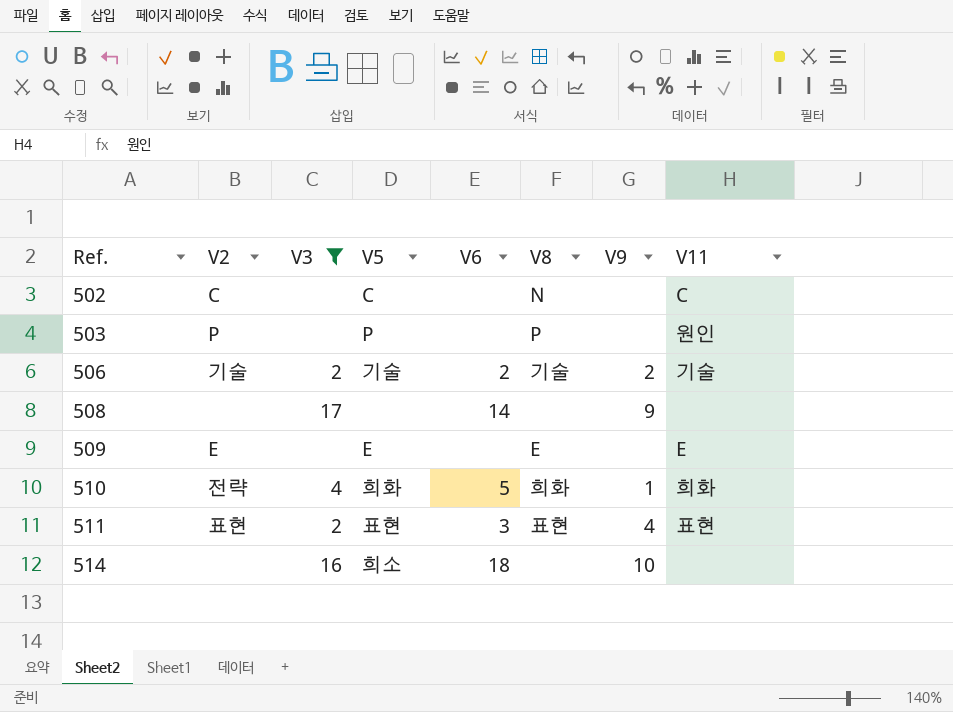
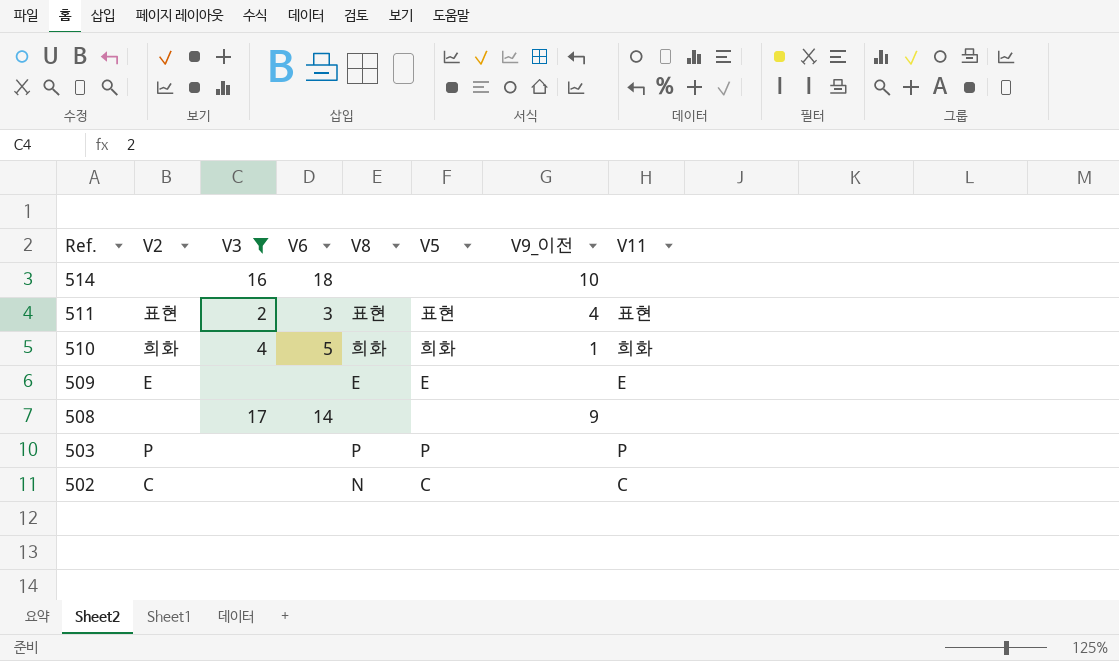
row order: Ref. ascending -> Ref. descending
column V5 | position: 4 -> 6
column name: V9 -> V9_이전
row 506: 기술 | 2 | 기술 | 2 | 기술 | 2 | 기술 -> none
514 | V5: 희소 -> none
510 | V2: 전략 -> 희화
503 | V11: 원인 -> P

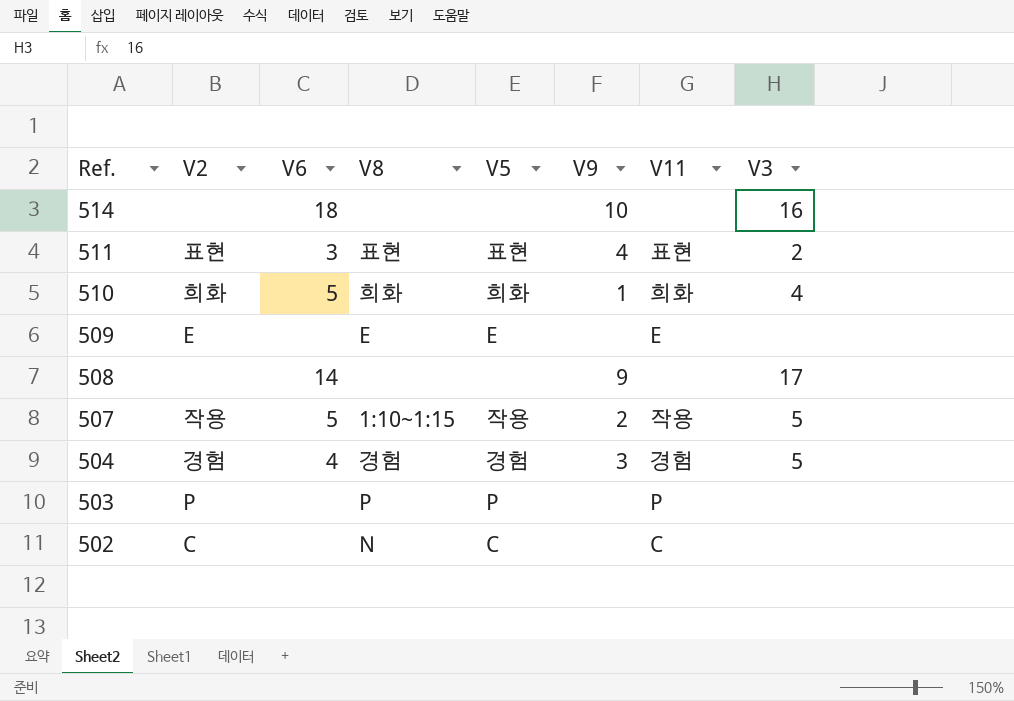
filter: V3 != 5 -> none
column name: V9_이전 -> V9
column V3 | position: 3 -> 8

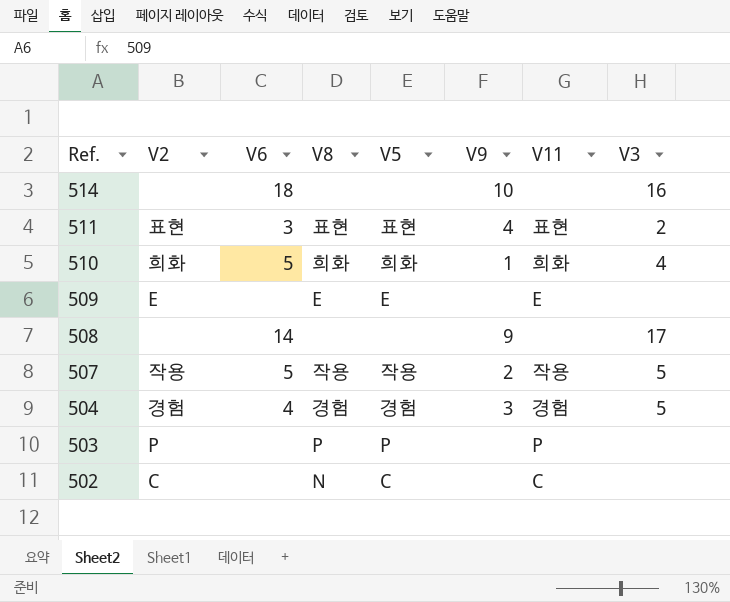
507 | V8: 1:10~1:15 -> 작용

